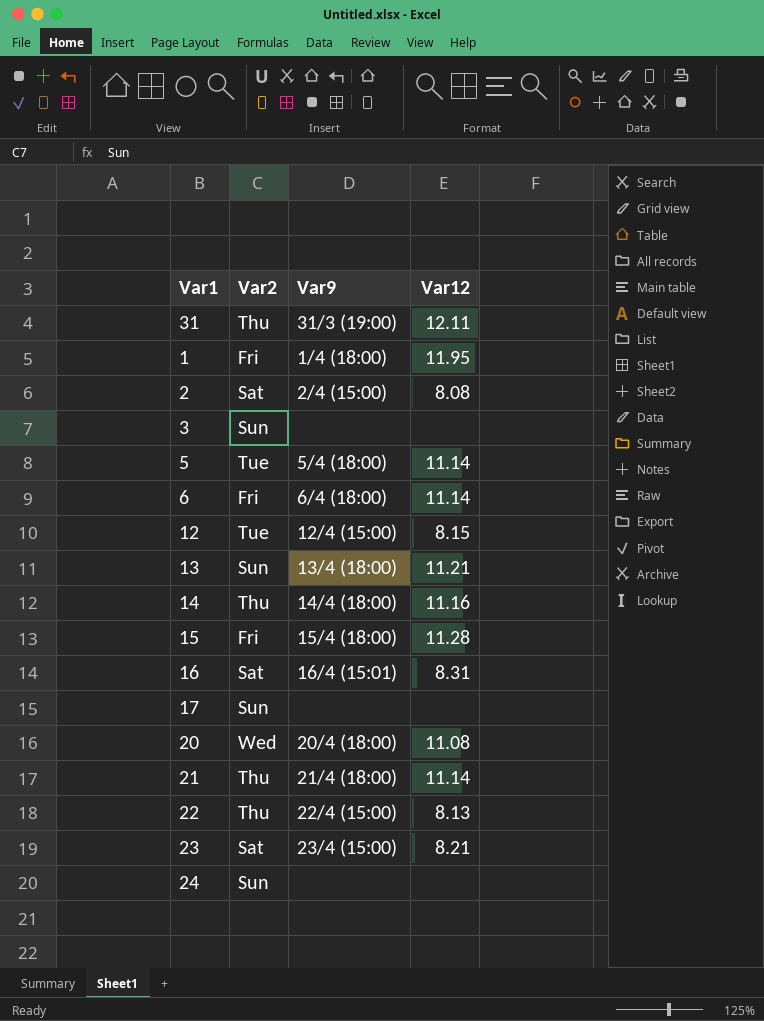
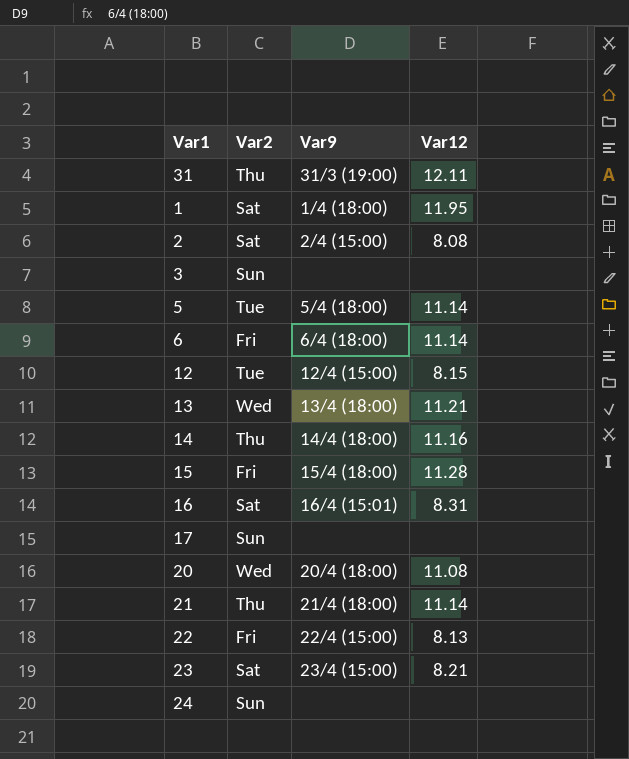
1 | Var2: Fri -> Sat
13 | Var2: Sun -> Wed
22 | Var2: Thu -> Fri

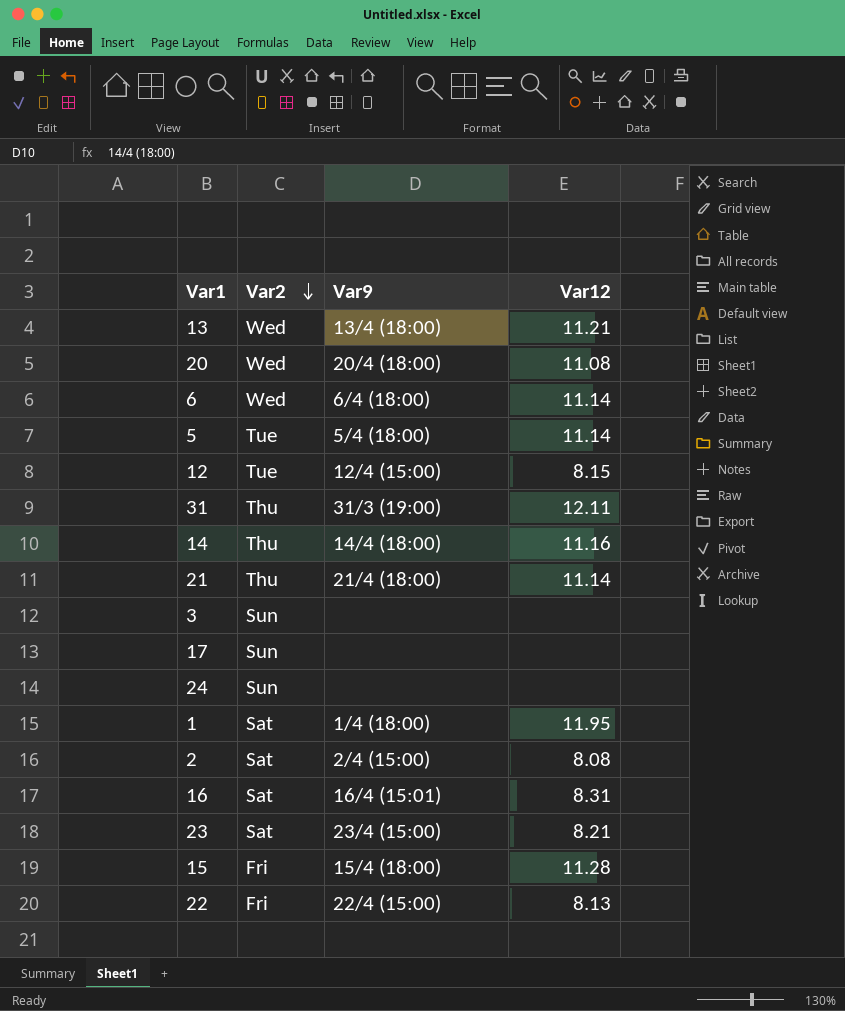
row order: none -> Var2 descending
6 | Var2: Fri -> Wed

